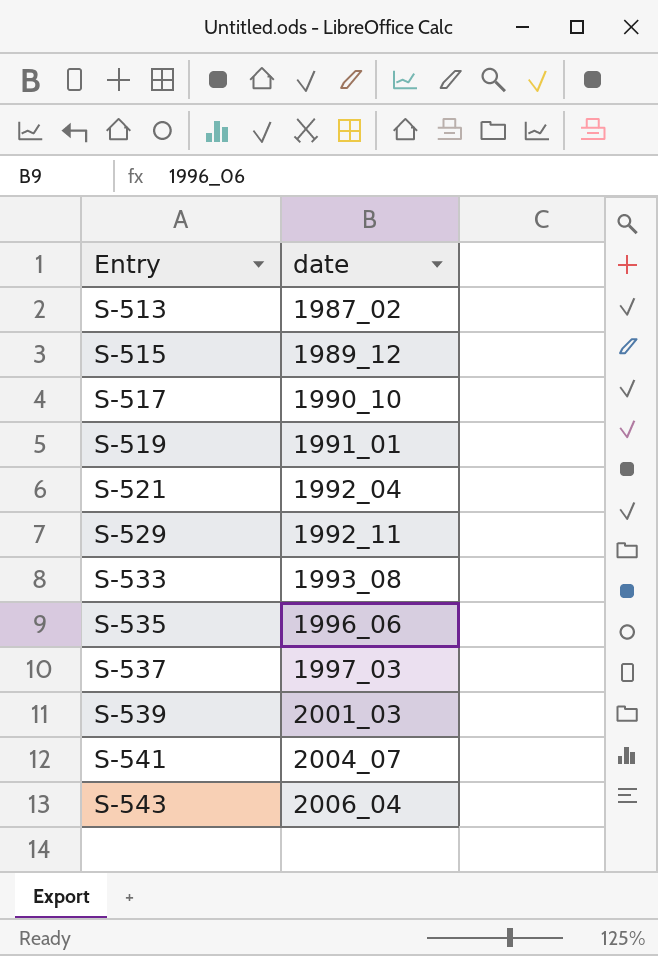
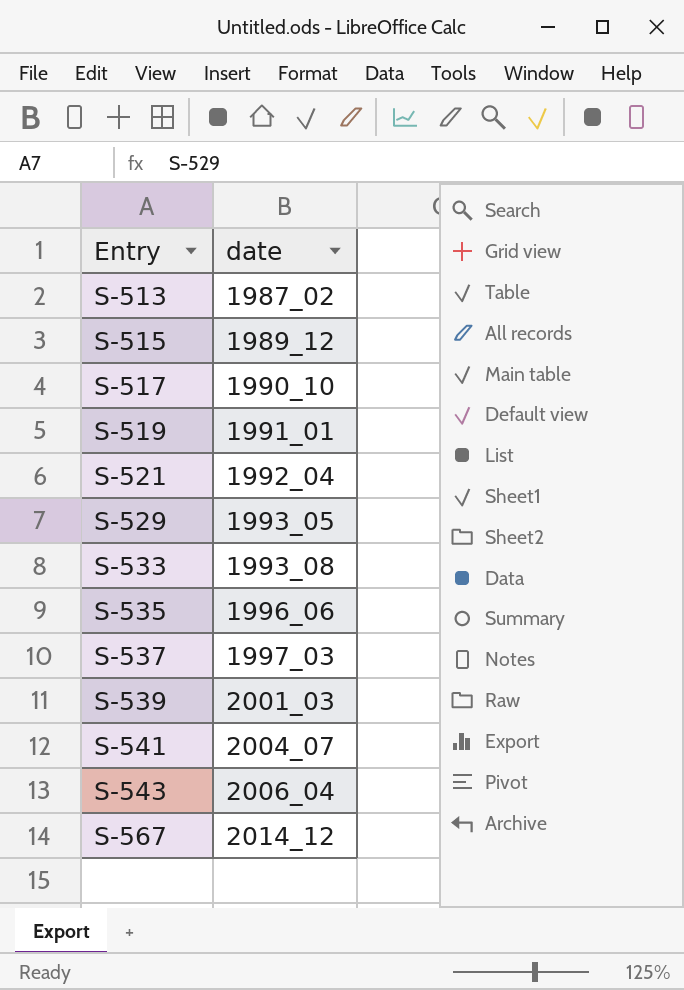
S-529 | date: 1992_11 -> 1993_05
row S-567: none -> 2014_12

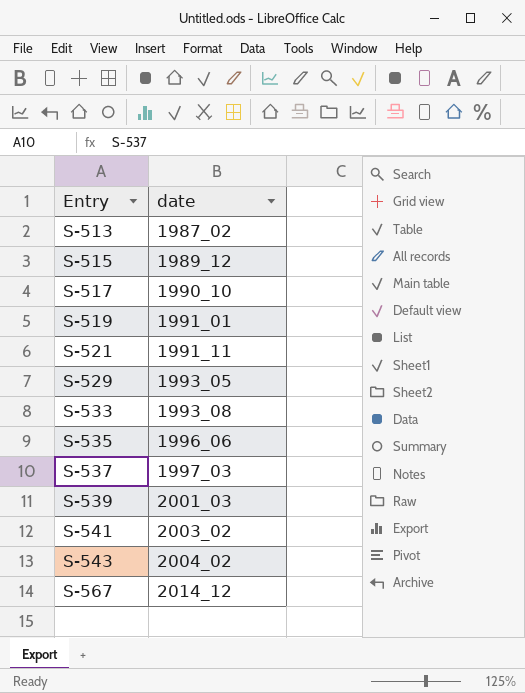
S-521 | date: 1992_04 -> 1991_11
S-541 | date: 2004_07 -> 2003_02
S-543 | date: 2006_04 -> 2004_02

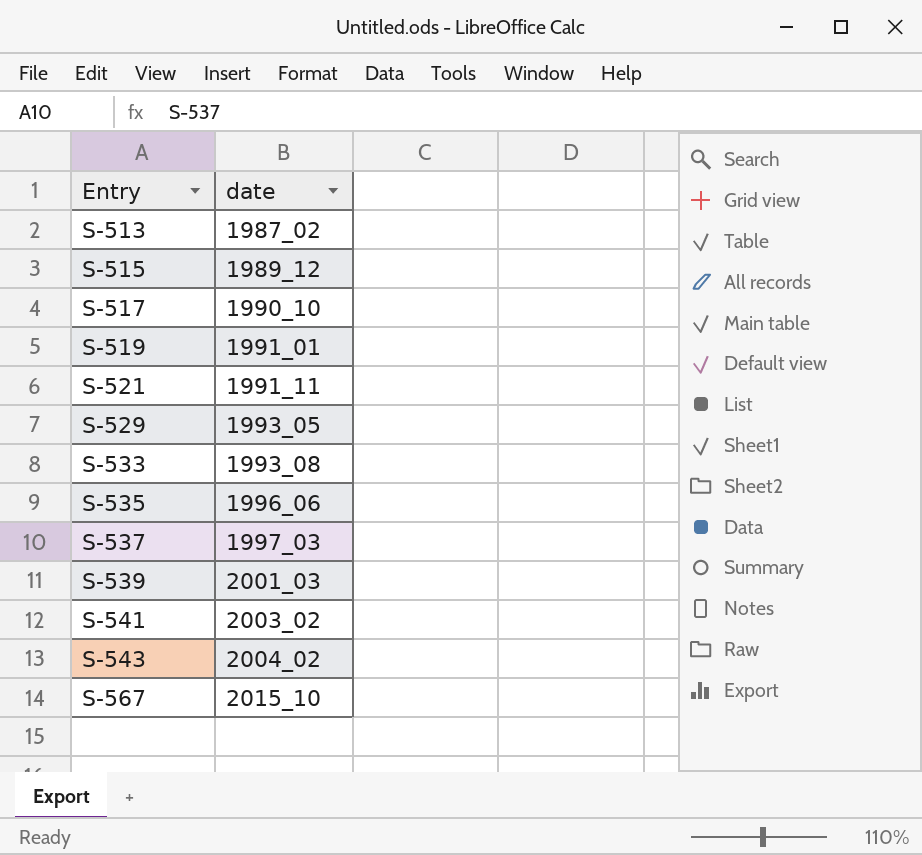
S-567 | date: 2014_12 -> 2015_10

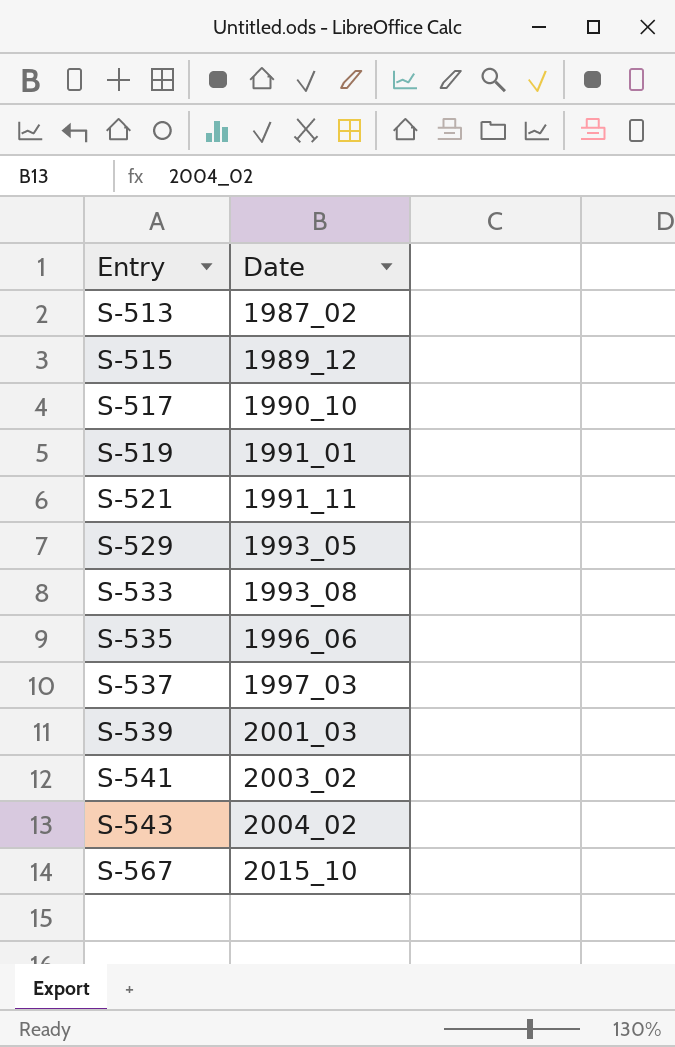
column name: date -> Date

